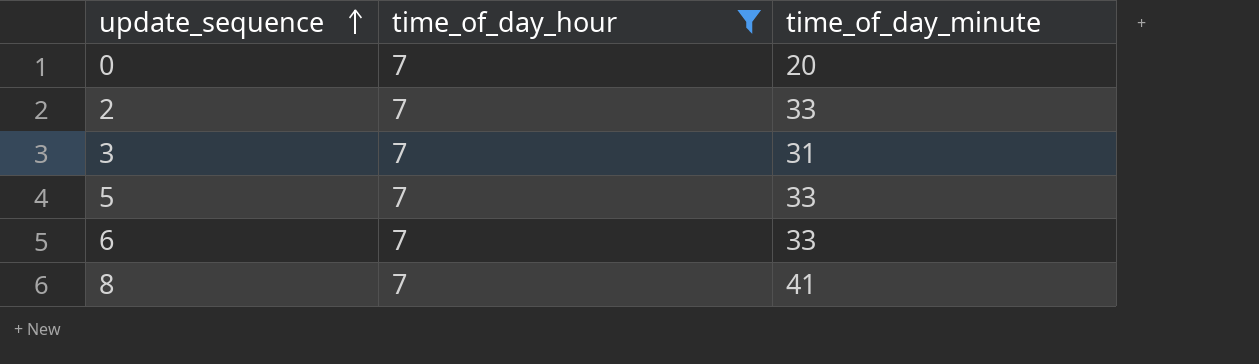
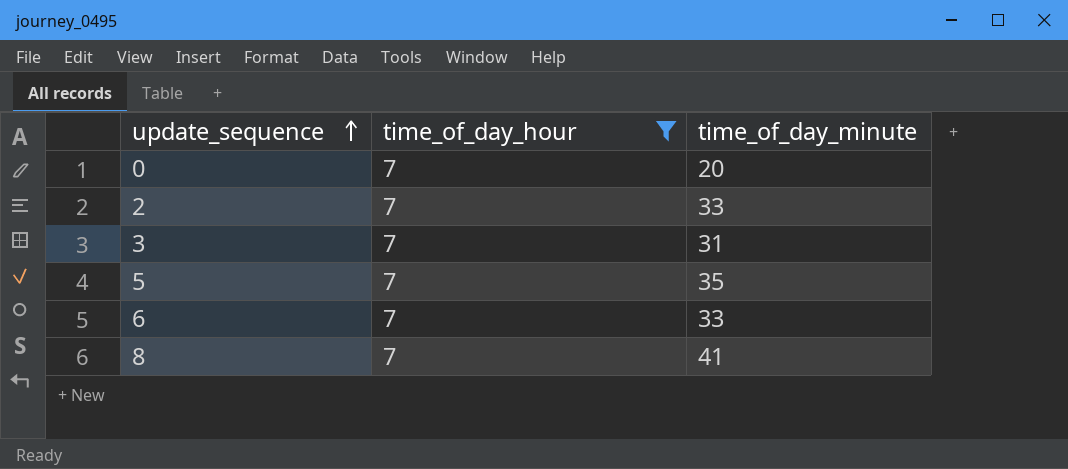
5 | time_of_day_minute: 33 -> 35

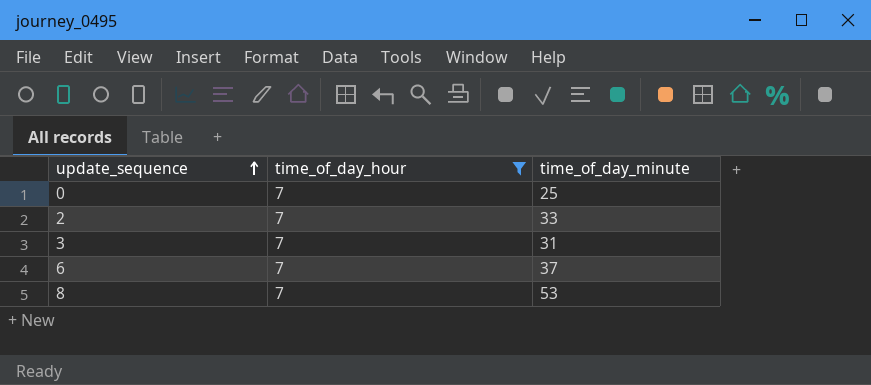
row 5: 7 | 35 -> none
0 | time_of_day_minute: 20 -> 25
6 | time_of_day_minute: 33 -> 37
8 | time_of_day_minute: 41 -> 53

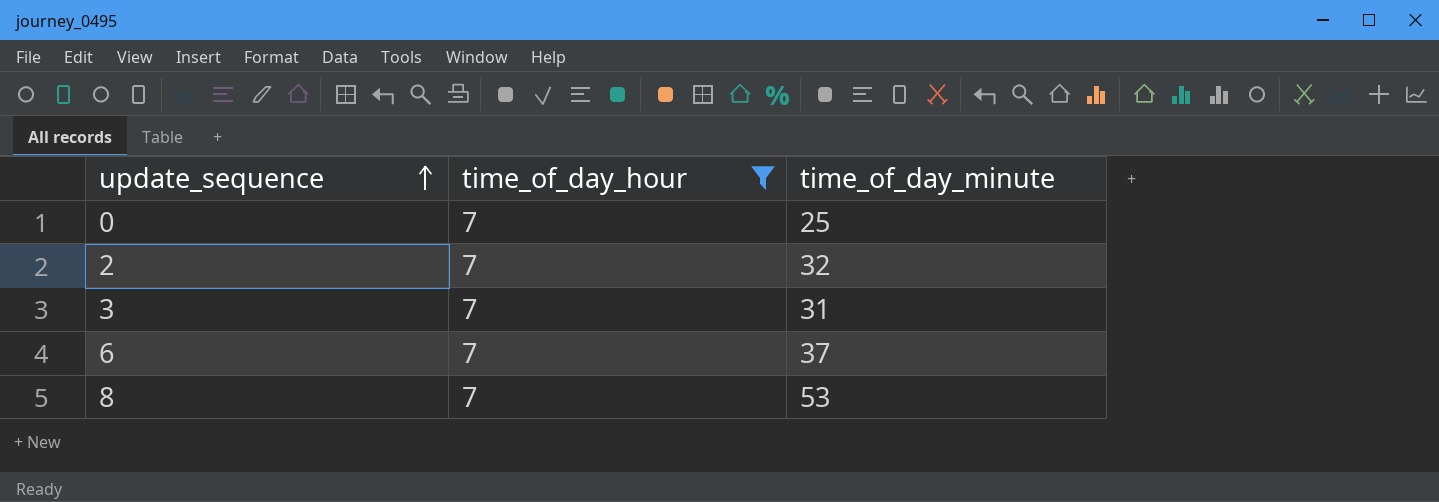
2 | time_of_day_minute: 33 -> 32

